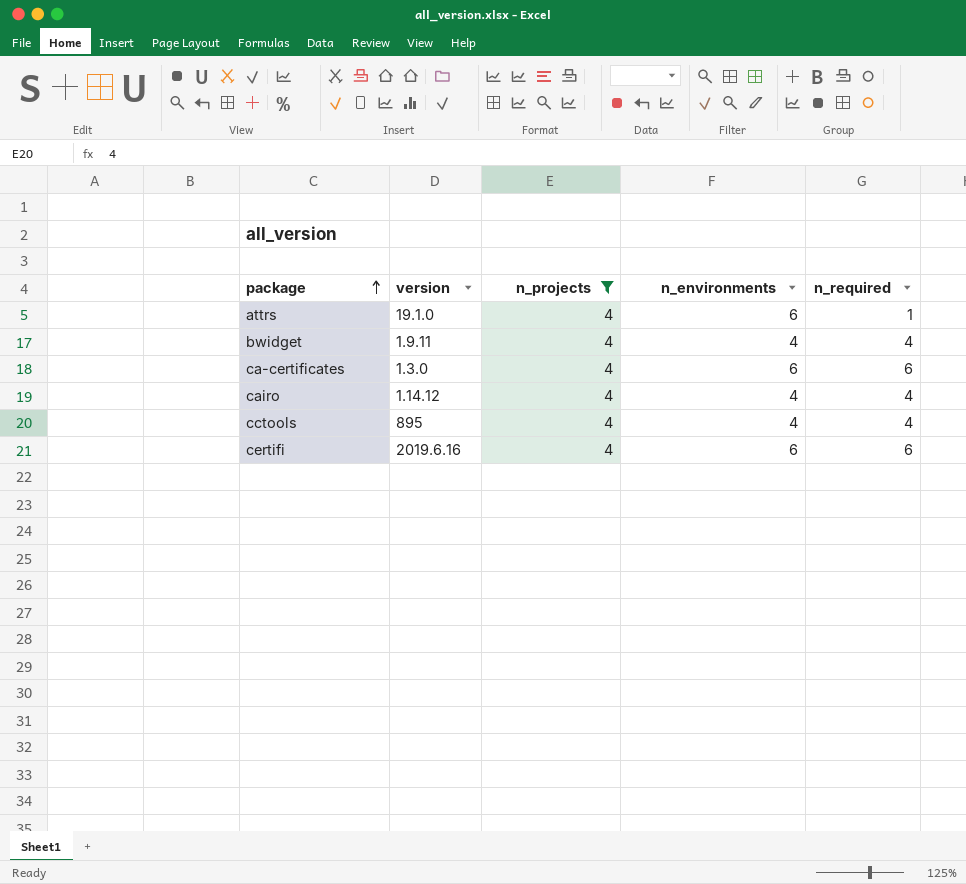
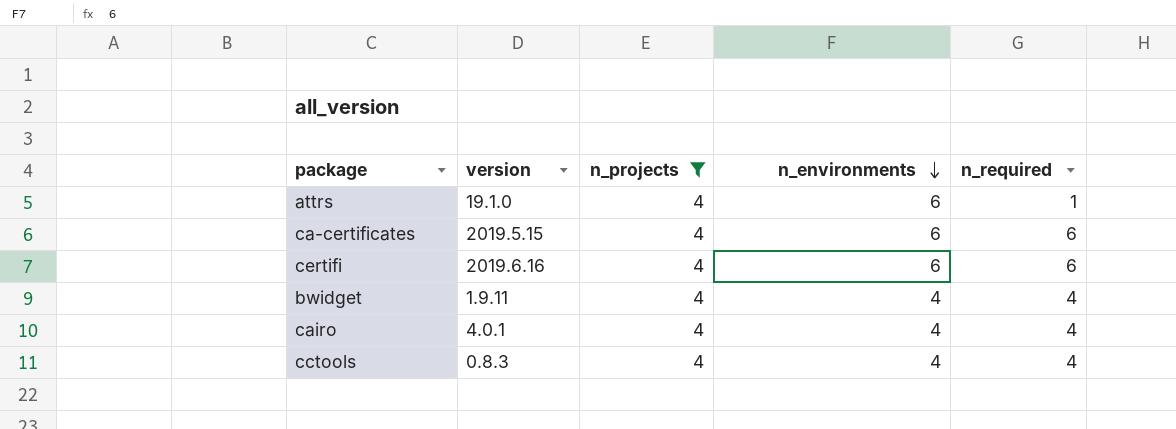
row order: package ascending -> n_environments descending
ca-certificates | version: 1.3.0 -> 2019.5.15
cairo | version: 1.14.12 -> 4.0.1
cctools | version: 895 -> 0.8.3

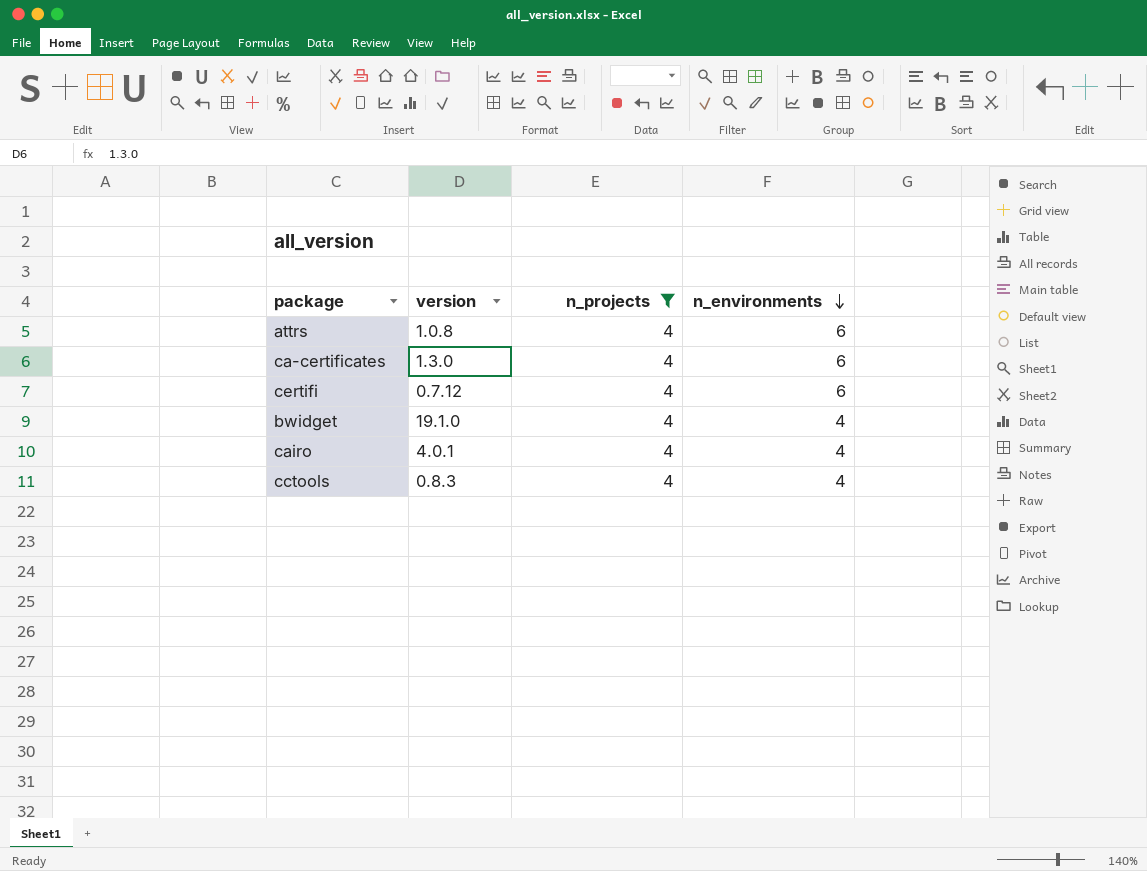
column n_required | position: 5 -> none
attrs | version: 19.1.0 -> 1.0.8
ca-certificates | version: 2019.5.15 -> 1.3.0
certifi | version: 2019.6.16 -> 0.7.12
bwidget | version: 1.9.11 -> 19.1.0

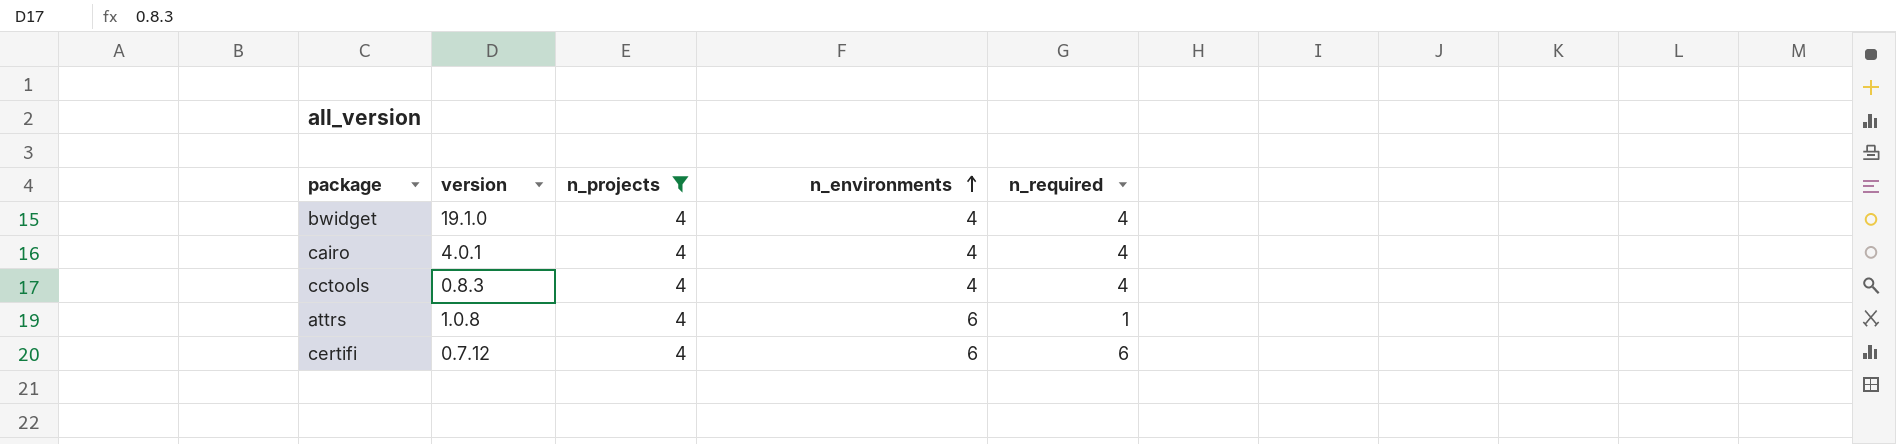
row order: n_environments descending -> n_environments ascending
column n_required | position: none -> 5
row ca-certificates: 1.3.0 | 4 | 6 -> none

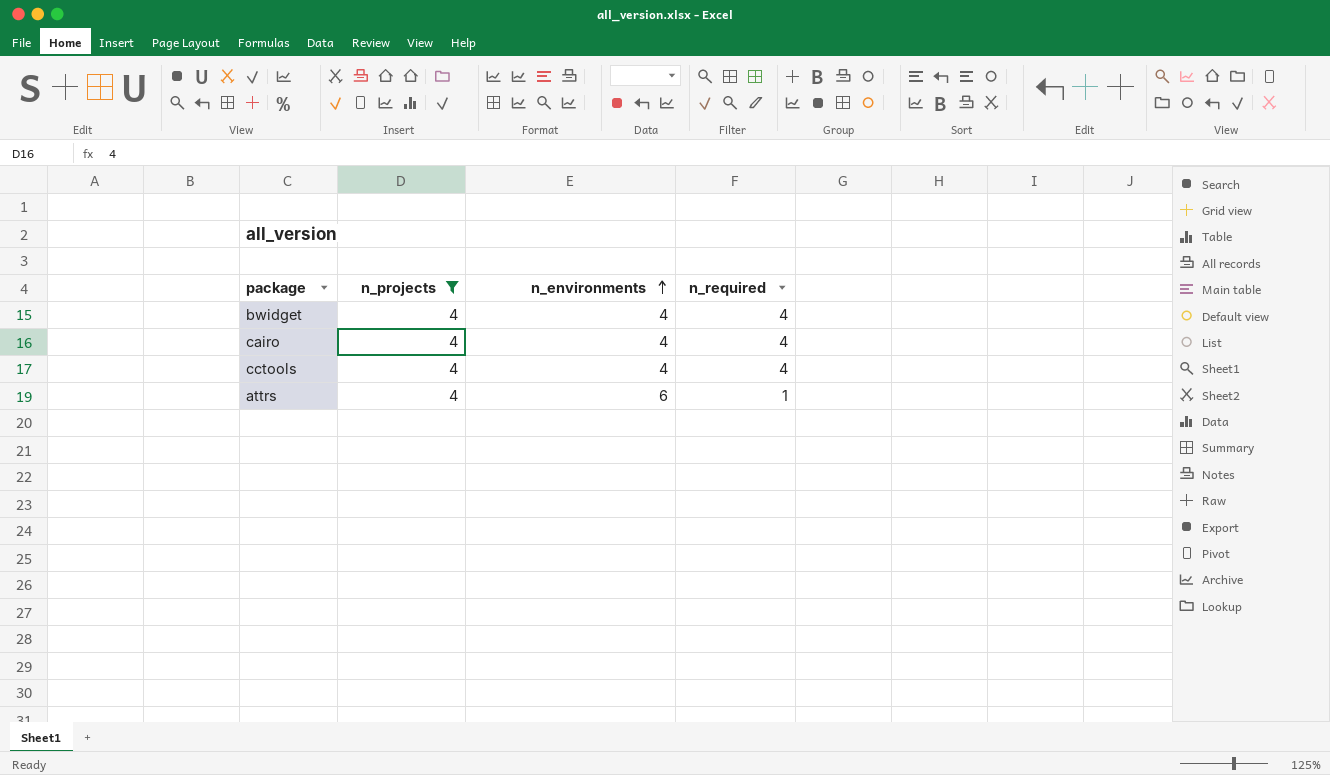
column version | position: 2 -> none
row certifi: 0.7.12 | 4 | 6 | 6 -> none

